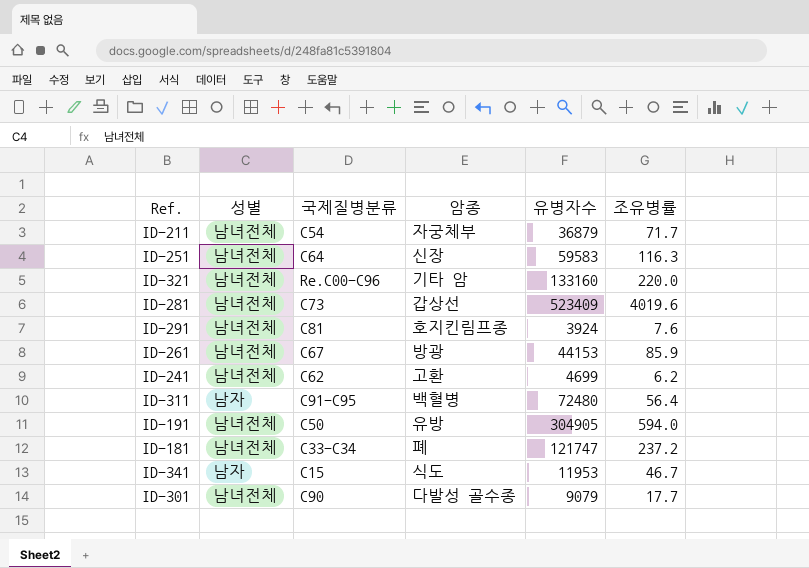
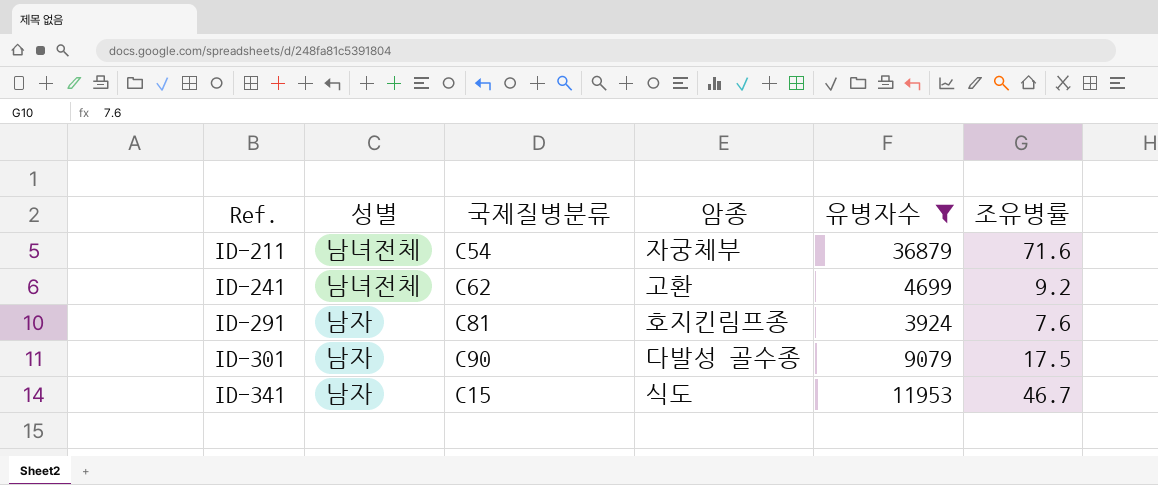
filter: none -> 유병자수 <= 36879
row order: none -> Ref. ascending
ID-211 | 조유병률: 71.7 -> 71.6
ID-241 | 조유병률: 6.2 -> 9.2
ID-291 | 성별: 남녀전체 -> 남자
ID-301 | 성별: 남녀전체 -> 남자
ID-301 | 조유병률: 17.7 -> 17.5

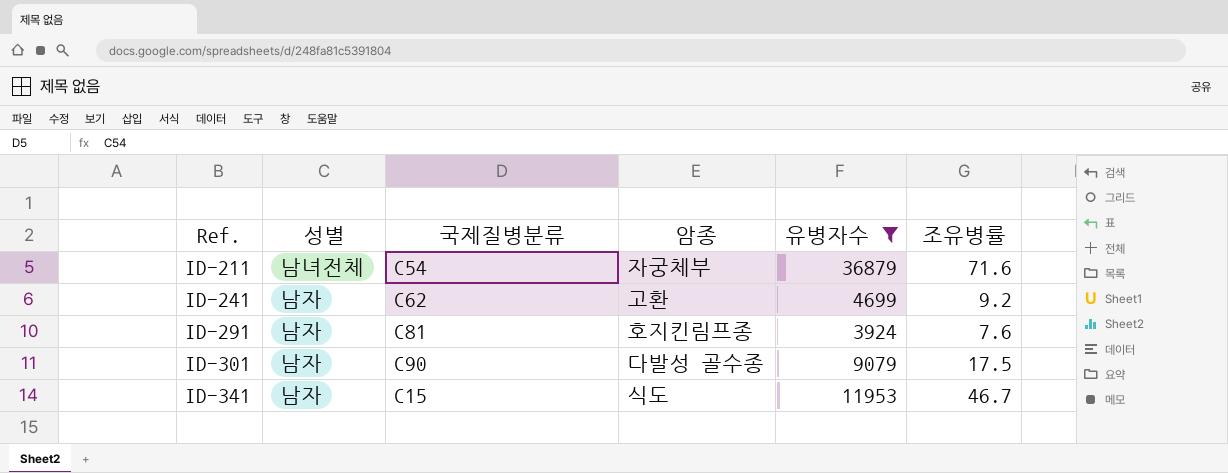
ID-241 | 성별: 남녀전체 -> 남자

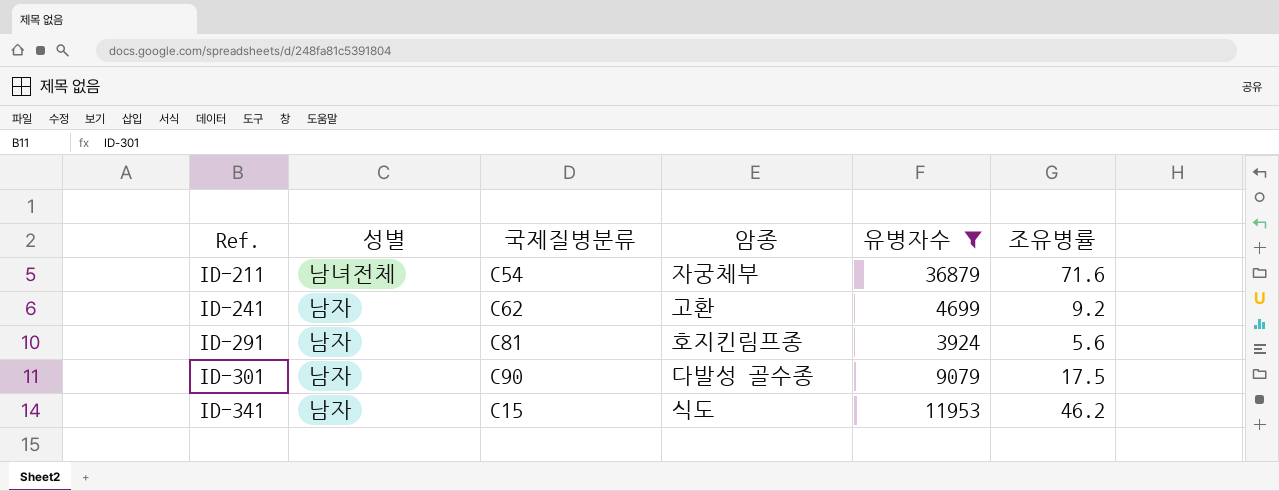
ID-291 | 조유병률: 7.6 -> 5.6
ID-341 | 조유병률: 46.7 -> 46.2

